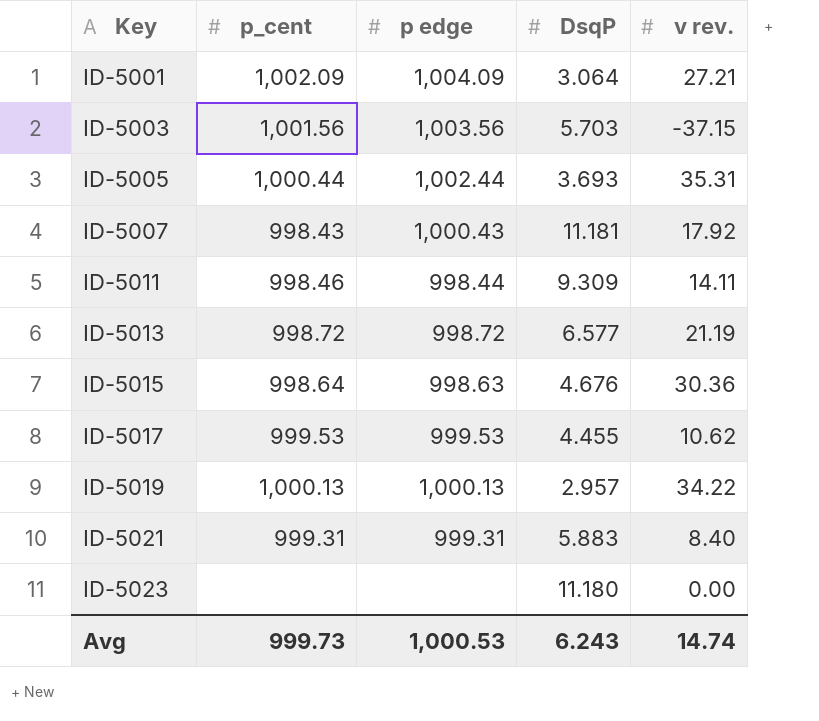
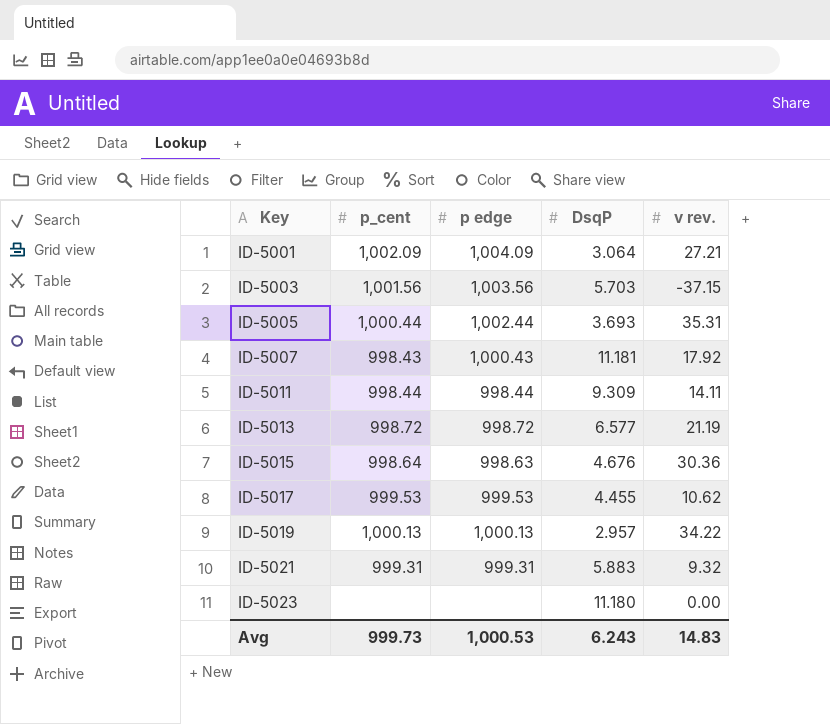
ID-5011 | p_cent: 998.46 -> 998.44
ID-5021 | v rev.: 8.40 -> 9.32
Avg | v rev.: 14.74 -> 14.83

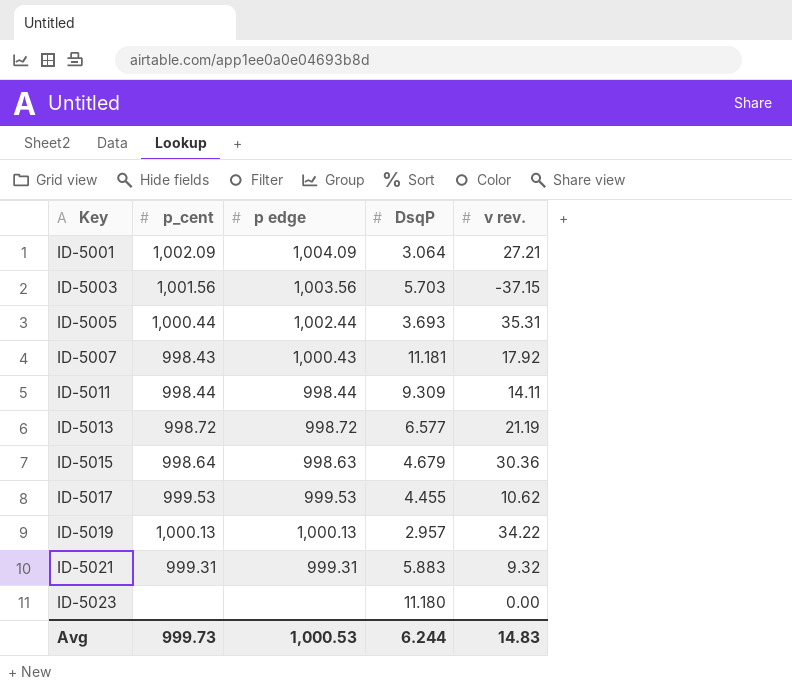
ID-5015 | DsqP: 4.676 -> 4.679
Avg | DsqP: 6.243 -> 6.244

